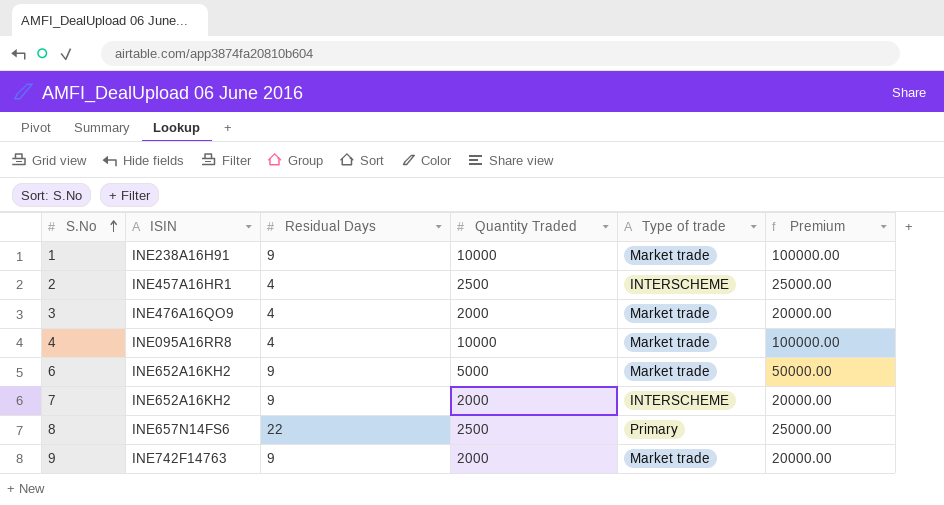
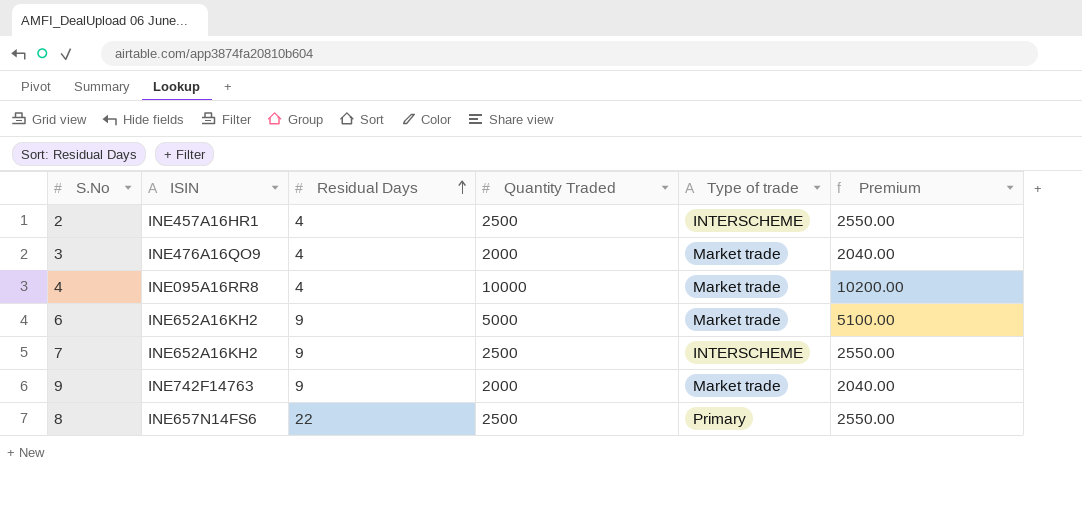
row order: S.No ascending -> Residual Days ascending
column Premium | formula: [Quantity Traded] * 10 -> [Quantity Traded] * 1.02
row 1: INE238A16H91 | 9 | 10000 | Market trade | 100000.00 -> none
7 | Quantity Traded: 2000 -> 2500

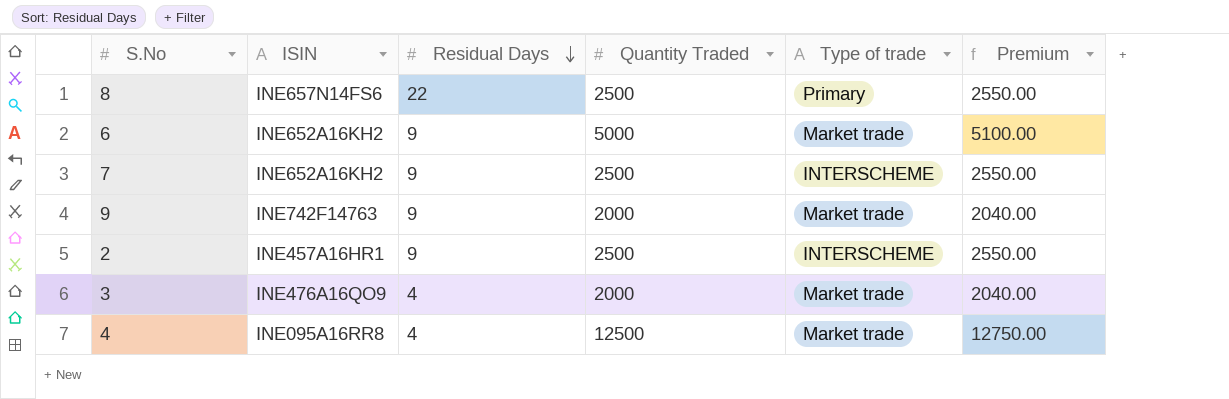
row order: Residual Days ascending -> Residual Days descending
2 | Residual Days: 4 -> 9
4 | Quantity Traded: 10000 -> 12500
4 | Premium: 10200.00 -> 12750.00

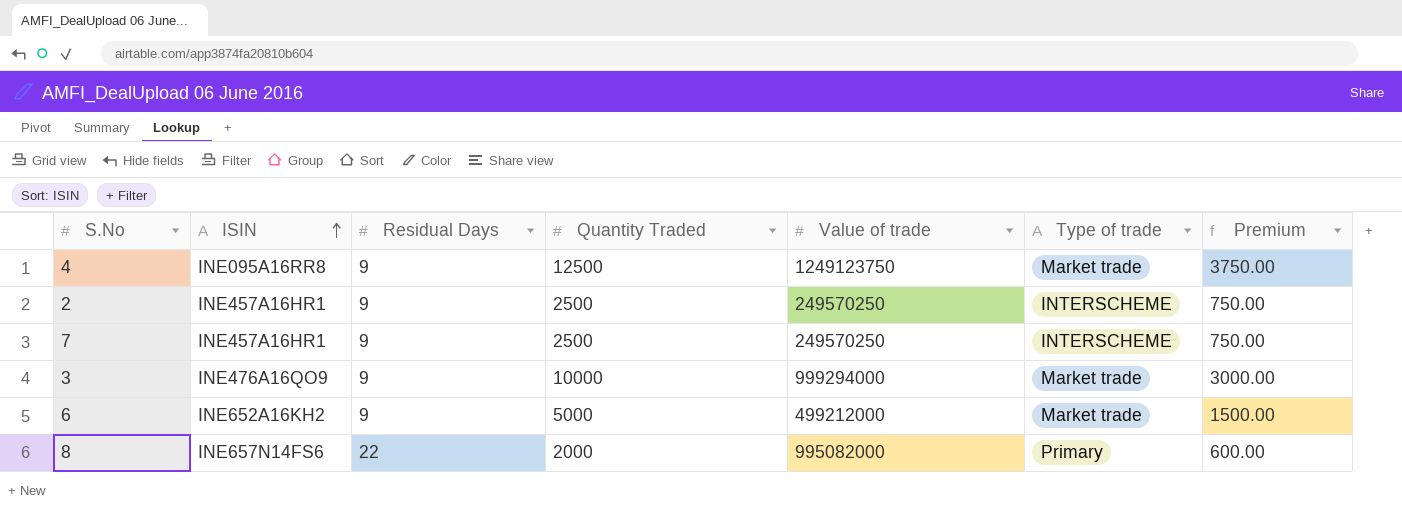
row order: Residual Days descending -> ISIN ascending
column Value of trade | position: none -> 5
column Premium | formula: [Quantity Traded] * 1.02 -> [Quantity Traded] * 0.3
row 9: INE742F14763 | 9 | 2000 | Market trade | 2040.00 -> none
4 | Residual Days: 4 -> 9
7 | ISIN: INE652A16KH2 -> INE457A16HR1
3 | Residual Days: 4 -> 9
3 | Quantity Traded: 2000 -> 10000
8 | Quantity Traded: 2500 -> 2000

